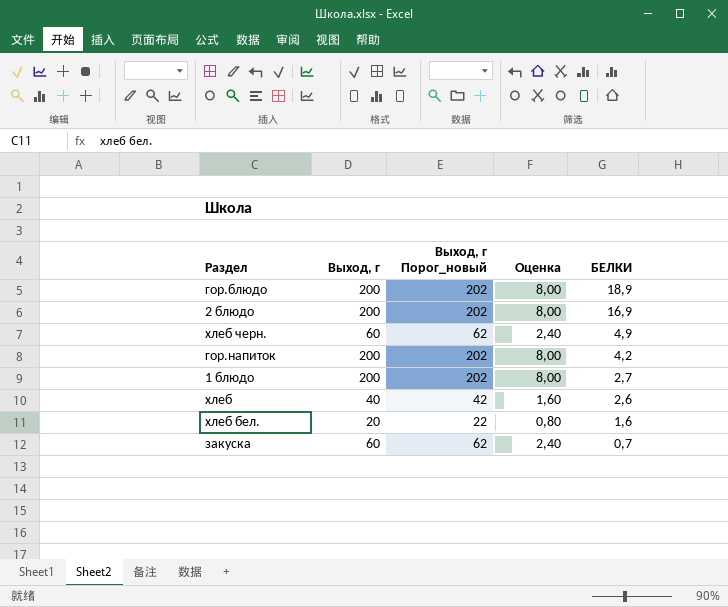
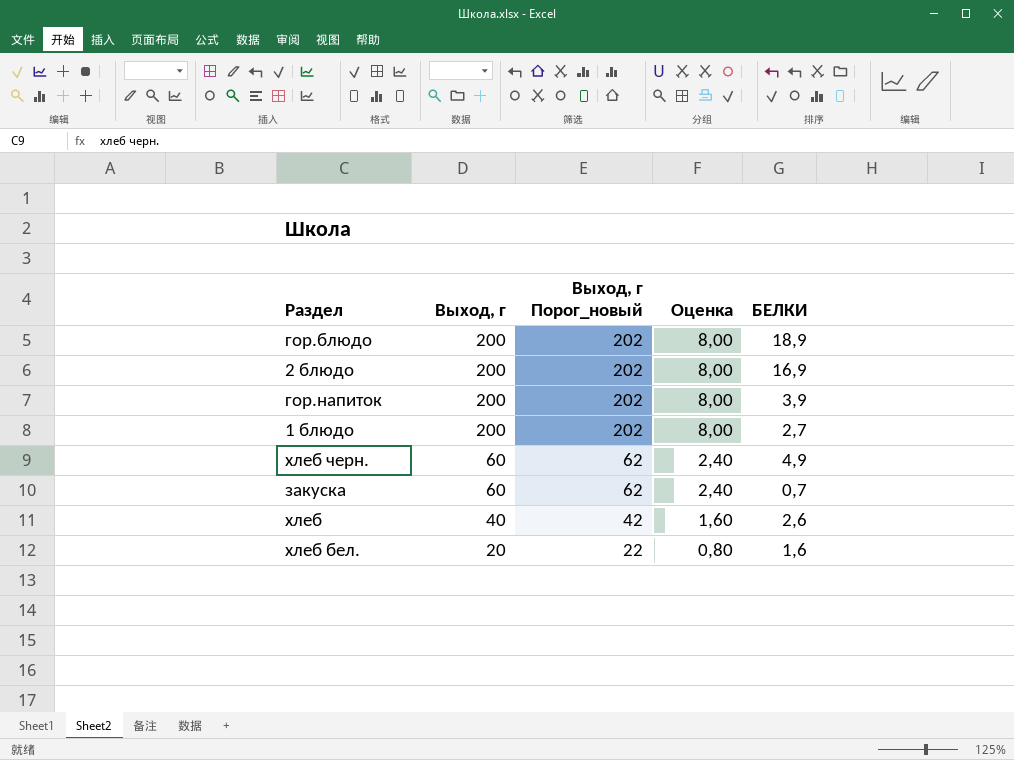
row order: БЕЛКИ descending -> Выход, г descending
гор.напиток | БЕЛКИ: 4,2 -> 3,9

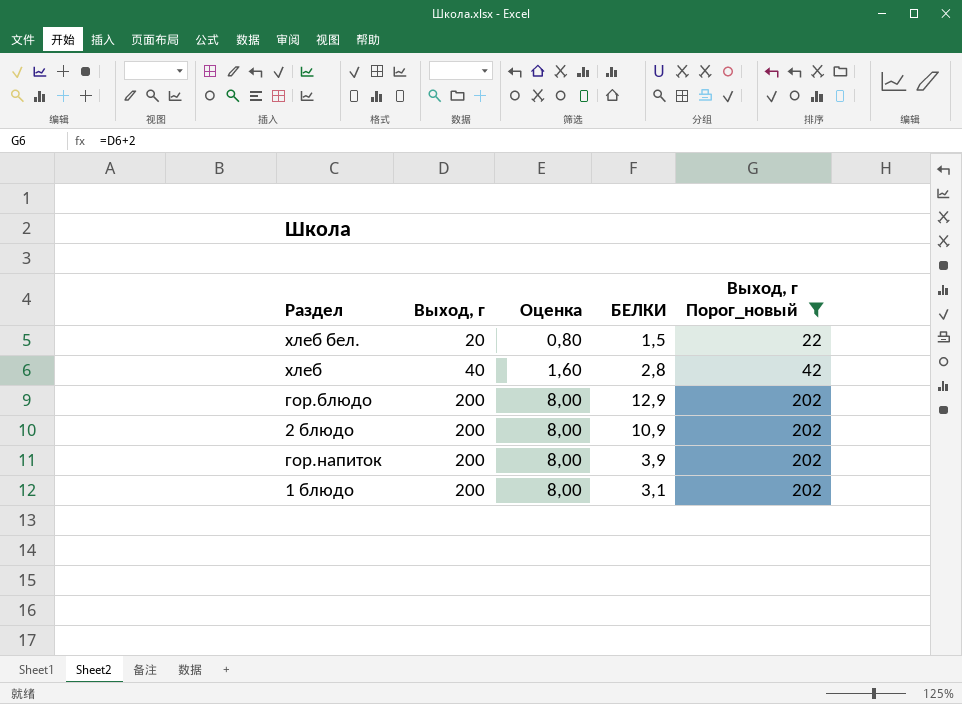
filter: none -> Выход, г Порог_новый != 62
row order: Выход, г descending -> Выход, г ascending
column Выход, г Порог_новый | position: 3 -> 5
хлеб бел. | БЕЛКИ: 1,6 -> 1,5
хлеб | БЕЛКИ: 2,6 -> 2,8
гор.блюдо | БЕЛКИ: 18,9 -> 12,9
2 блюдо | БЕЛКИ: 16,9 -> 10,9
1 блюдо | БЕЛКИ: 2,7 -> 3,1

